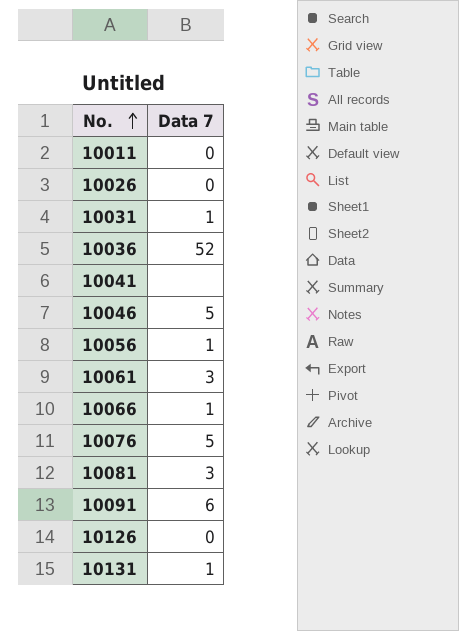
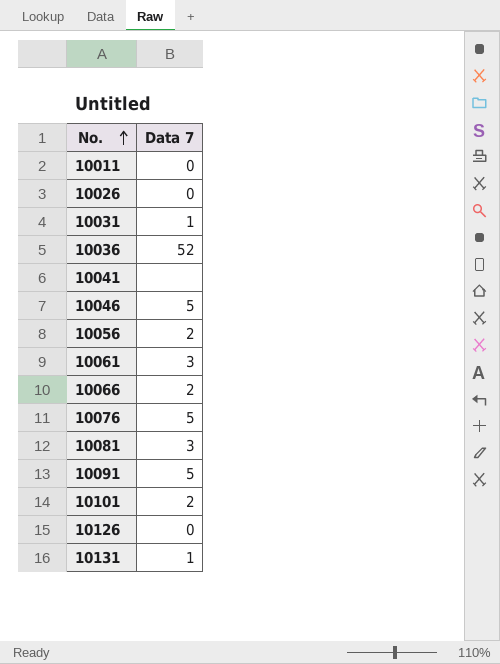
10056 | Data 7: 1 -> 2
10066 | Data 7: 1 -> 2
10091 | Data 7: 6 -> 5
row 10101: none -> 2

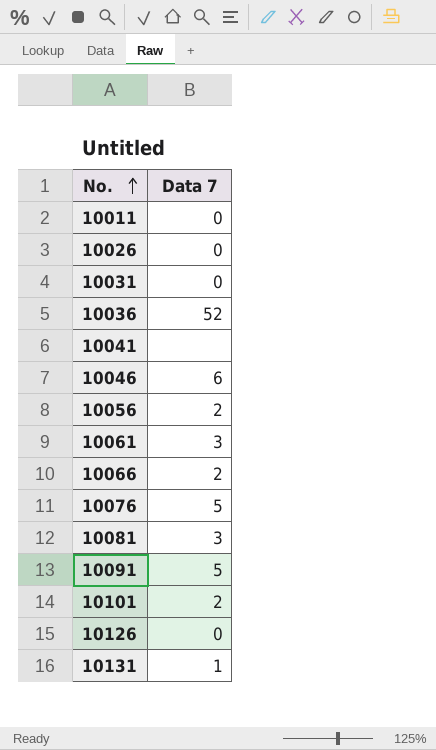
10031 | Data 7: 1 -> 0
10046 | Data 7: 5 -> 6

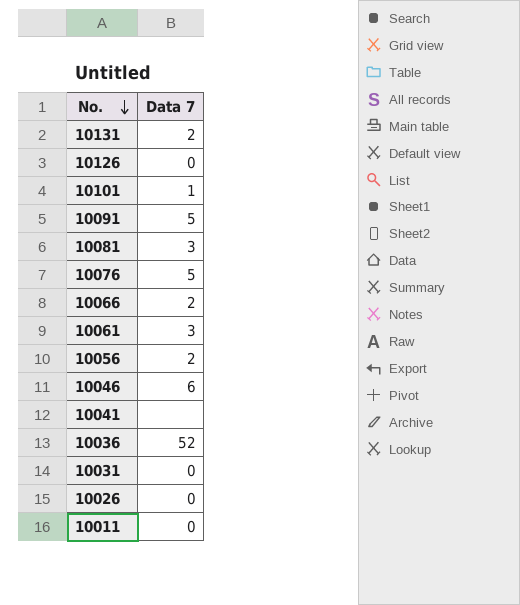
row order: No. ascending -> No. descending
10131 | Data 7: 1 -> 2
10101 | Data 7: 2 -> 1

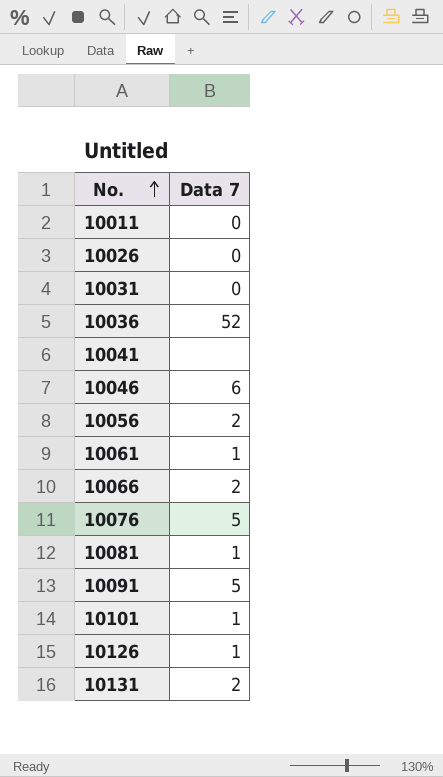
row order: No. descending -> No. ascending
10061 | Data 7: 3 -> 1
10081 | Data 7: 3 -> 1
10126 | Data 7: 0 -> 1

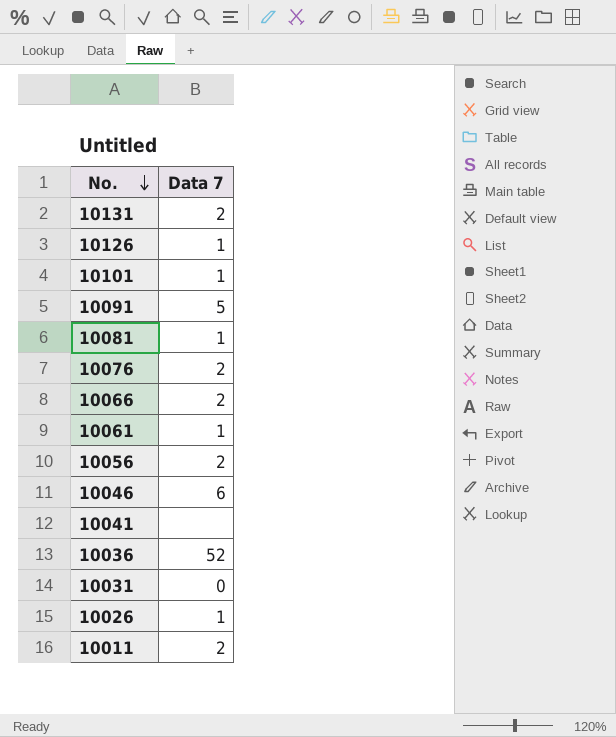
row order: No. ascending -> No. descending
10076 | Data 7: 5 -> 2
10026 | Data 7: 0 -> 1
10011 | Data 7: 0 -> 2

